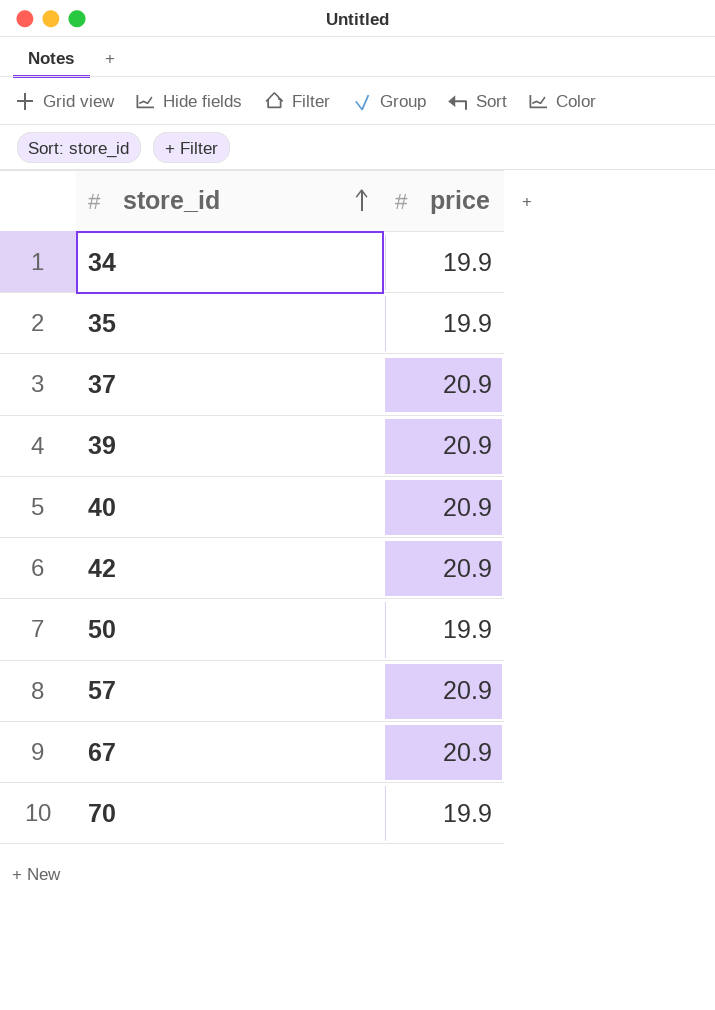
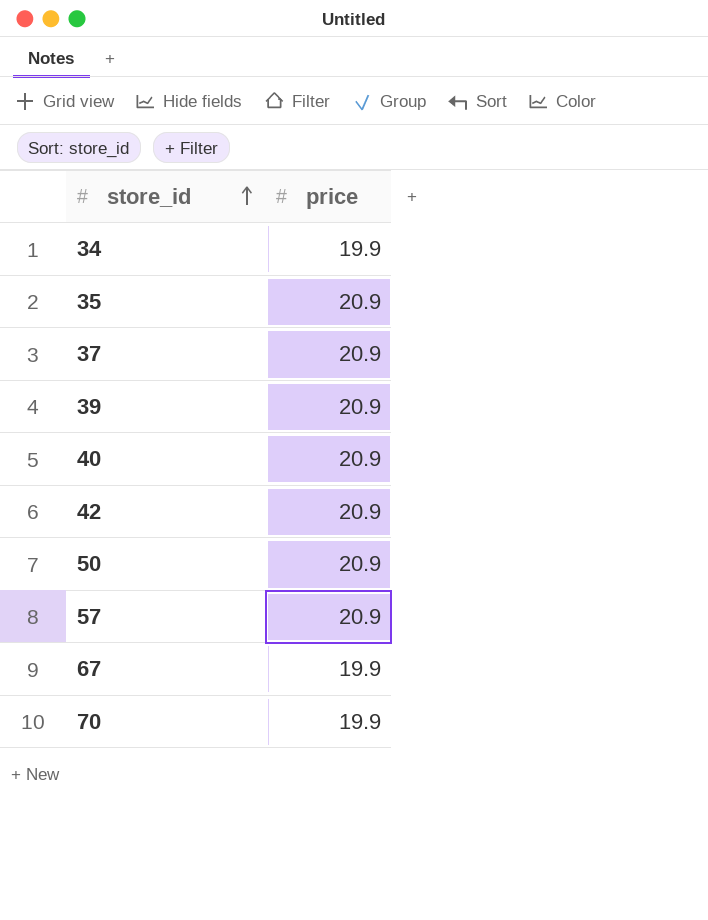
35 | price: 19.9 -> 20.9
50 | price: 19.9 -> 20.9
67 | price: 20.9 -> 19.9

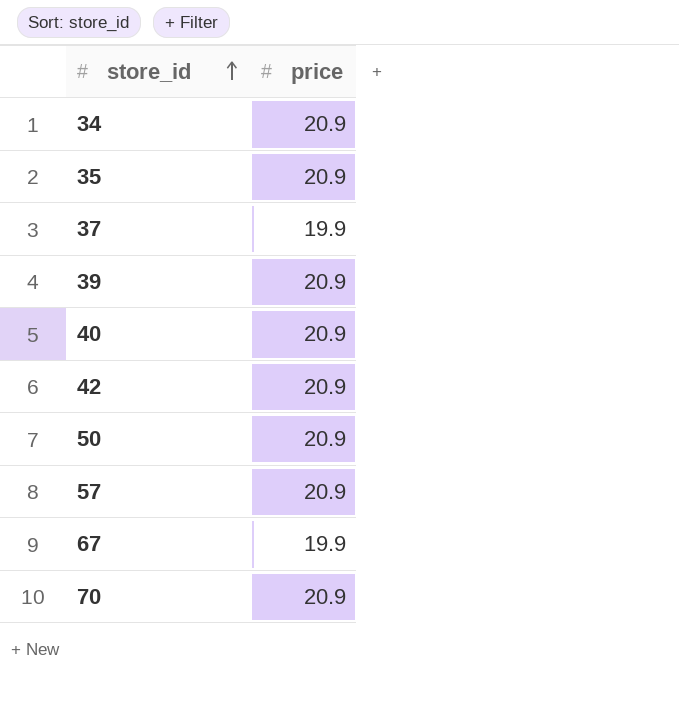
34 | price: 19.9 -> 20.9
37 | price: 20.9 -> 19.9
70 | price: 19.9 -> 20.9

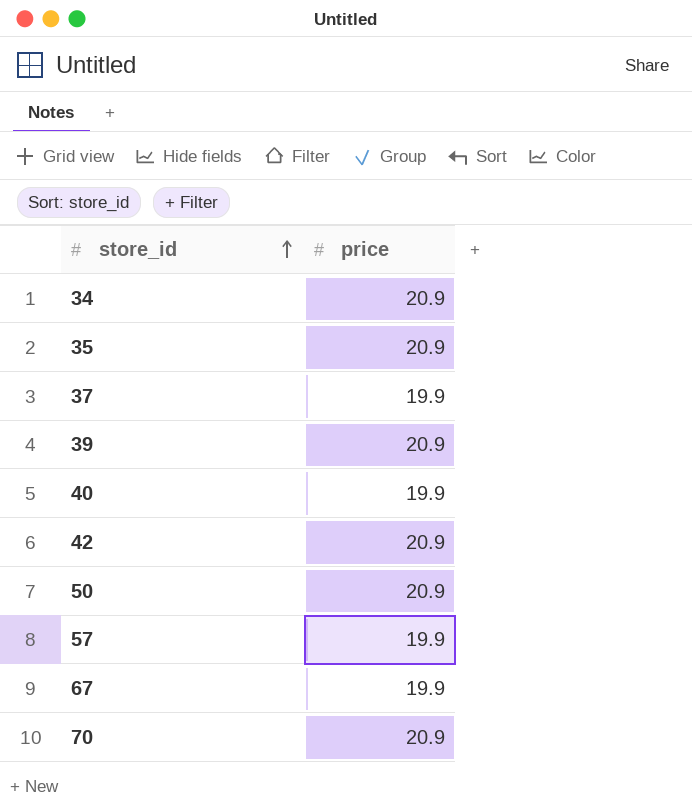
40 | price: 20.9 -> 19.9
57 | price: 20.9 -> 19.9

